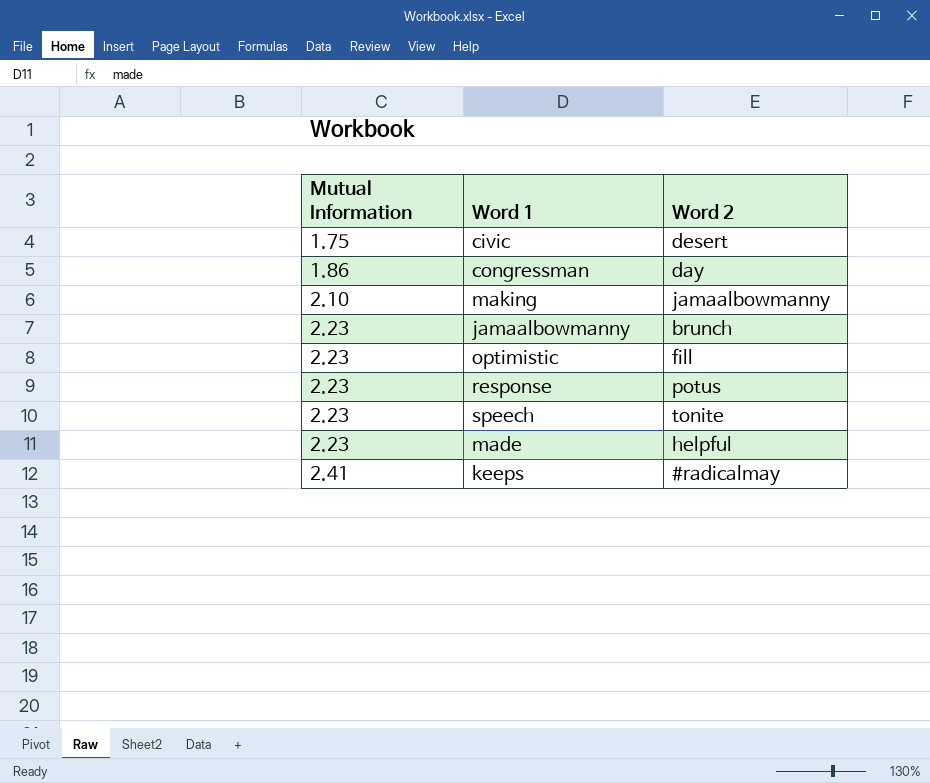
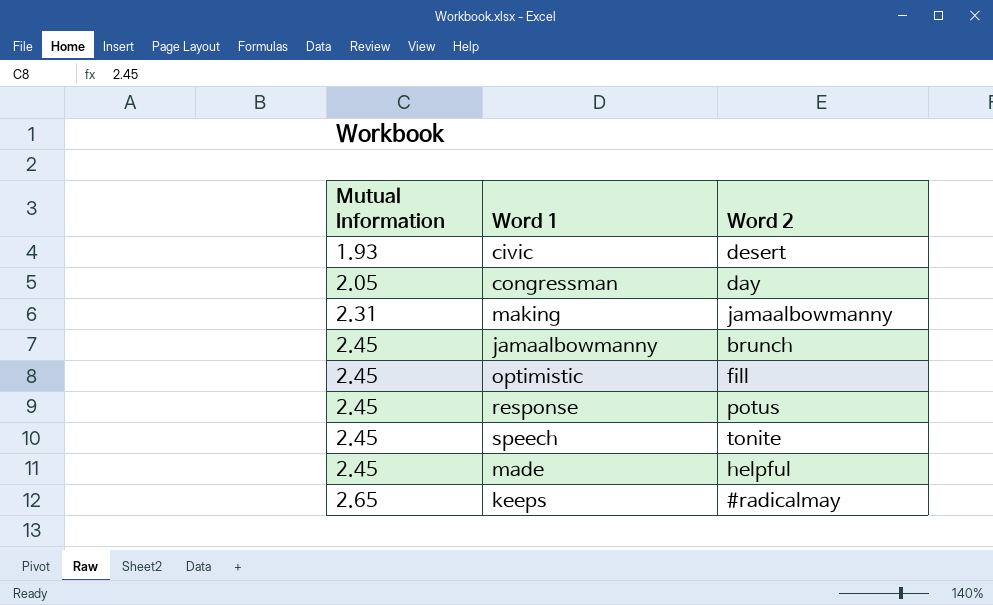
civic | Mutual Information: 1.75 -> 1.93
congressman | Mutual Information: 1.86 -> 2.05
making | Mutual Information: 2.10 -> 2.31
jamaalbowmanny | Mutual Information: 2.23 -> 2.45
optimistic | Mutual Information: 2.23 -> 2.45
response | Mutual Information: 2.23 -> 2.45
speech | Mutual Information: 2.23 -> 2.45
made | Mutual Information: 2.23 -> 2.45
keeps | Mutual Information: 2.41 -> 2.65

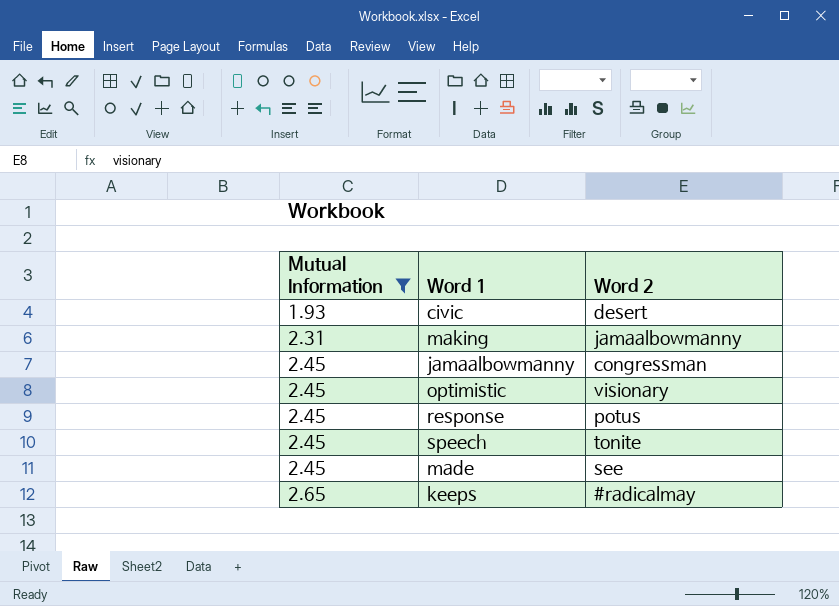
filter: none -> Mutual Information != 2.05
jamaalbowmanny | Word 2: brunch -> congressman
optimistic | Word 2: fill -> visionary
made | Word 2: helpful -> see

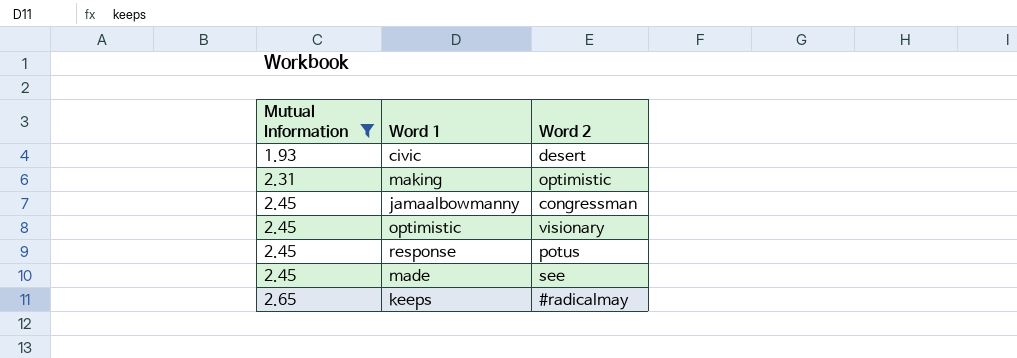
row speech: 2.45 | tonite -> none
making | Word 2: jamaalbowmanny -> optimistic

